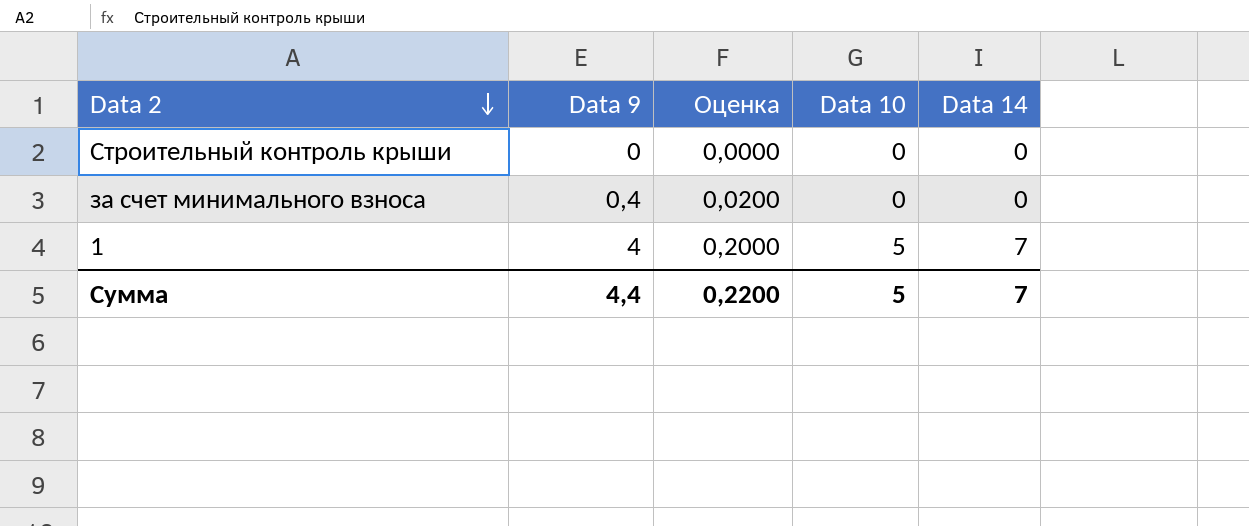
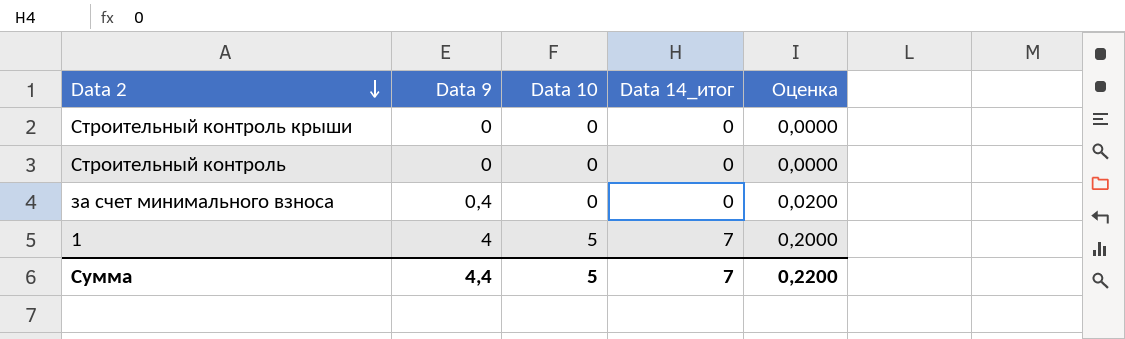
column name: Data 14 -> Data 14_итог
column Оценка | position: 3 -> 5
row Строительный контроль: none -> 0 | 0 | 0 | 0,0000

